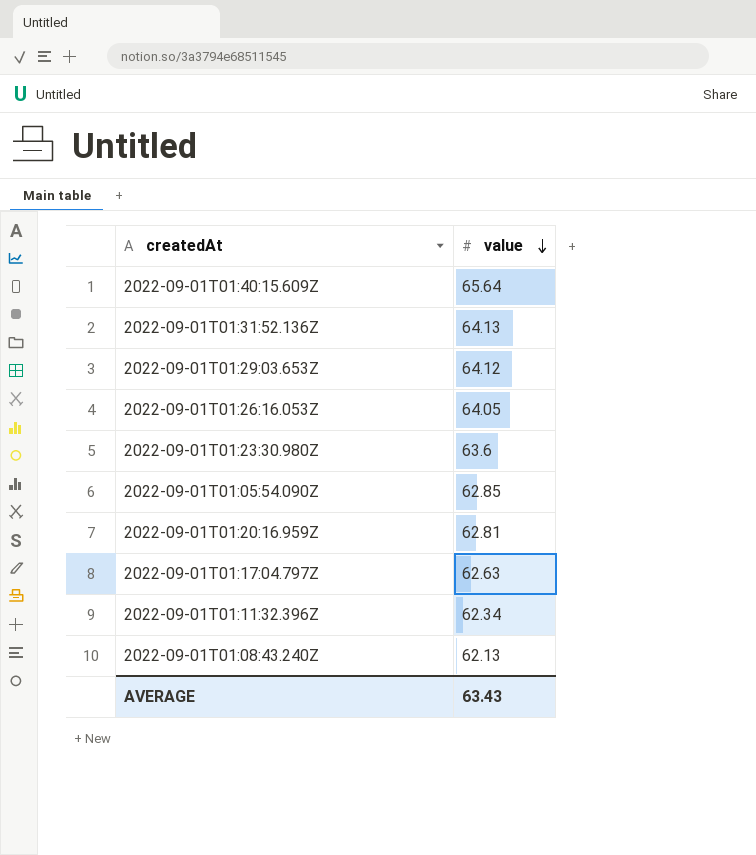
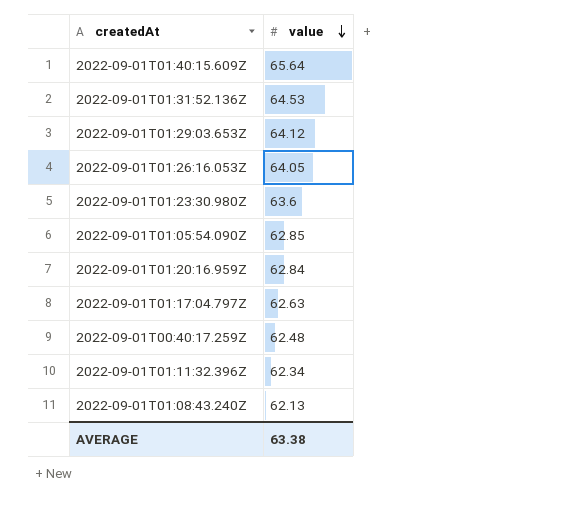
2022-09-01T01:31:52.136Z | value: 64.13 -> 64.53
2022-09-01T01:20:16.959Z | value: 62.81 -> 62.84
row 2022-09-01T00:40:17.259Z: none -> 62.48
AVERAGE | value: 63.43 -> 63.38

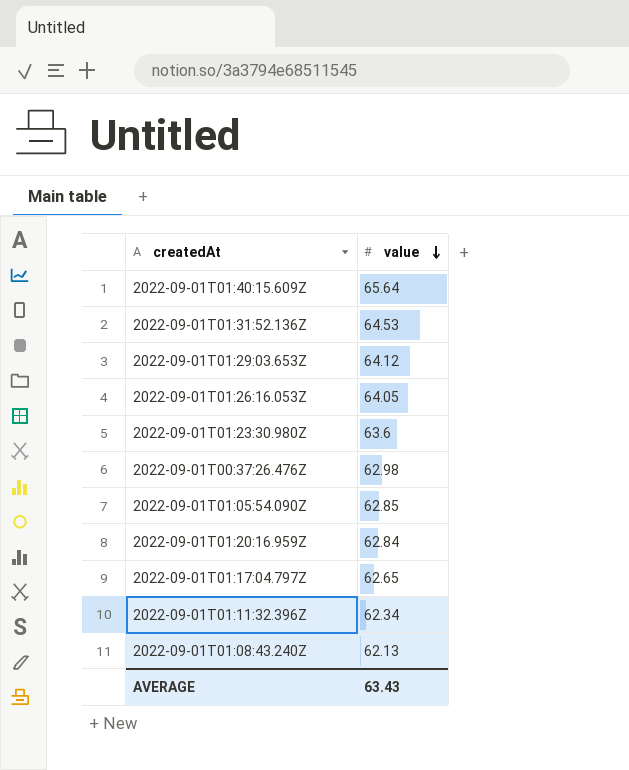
row 2022-09-01T00:40:17.259Z: 62.48 -> none
row 2022-09-01T00:37:26.476Z: none -> 62.98
2022-09-01T01:17:04.797Z | value: 62.63 -> 62.65
AVERAGE | value: 63.38 -> 63.43

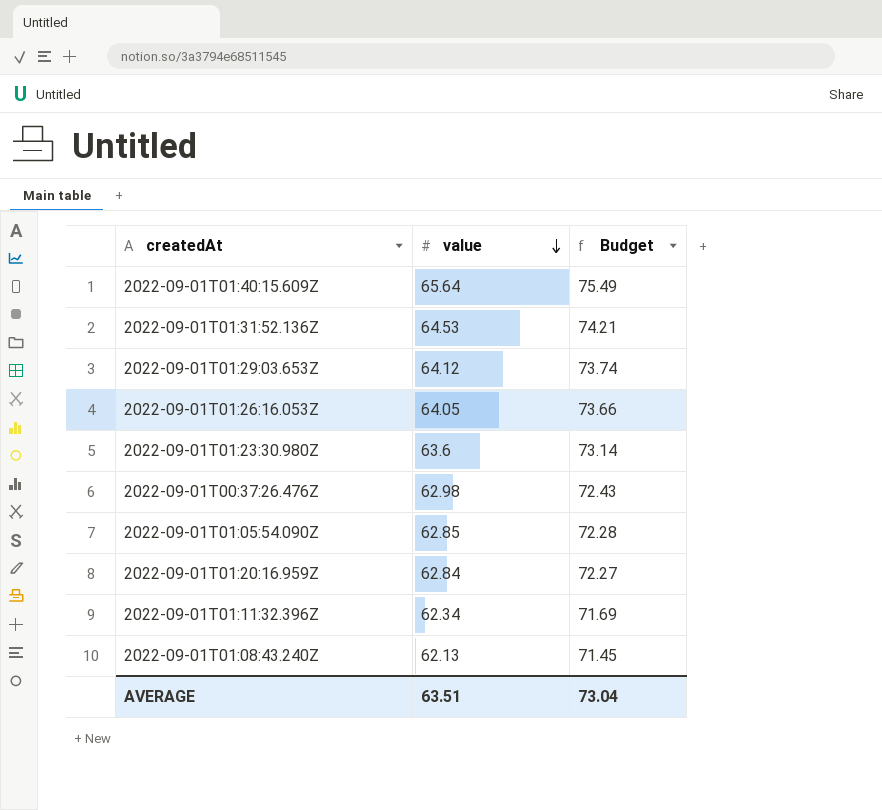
column Budget | formula: none -> [value] * 1.15
row 2022-09-01T01:17:04.797Z: 62.65 -> none
AVERAGE | value: 63.43 -> 63.51

